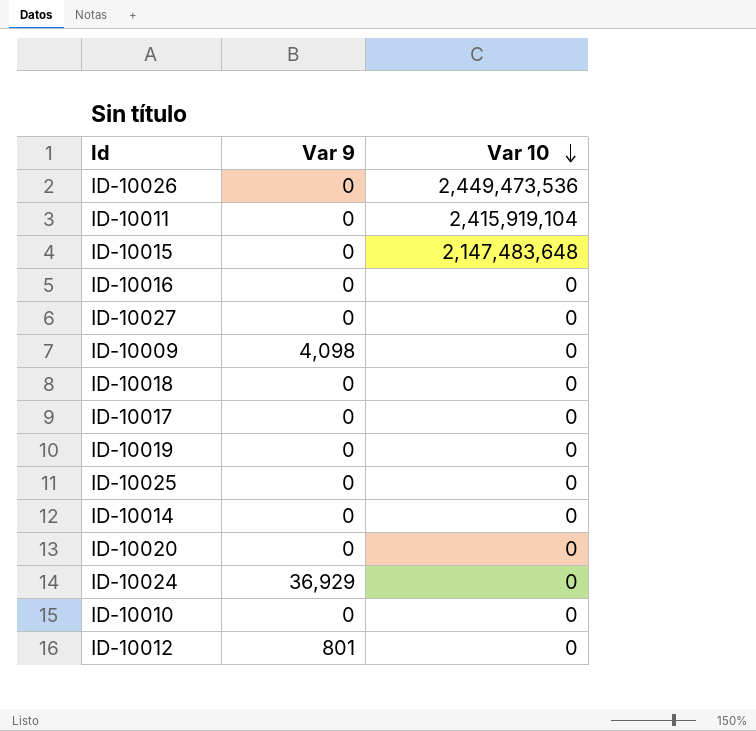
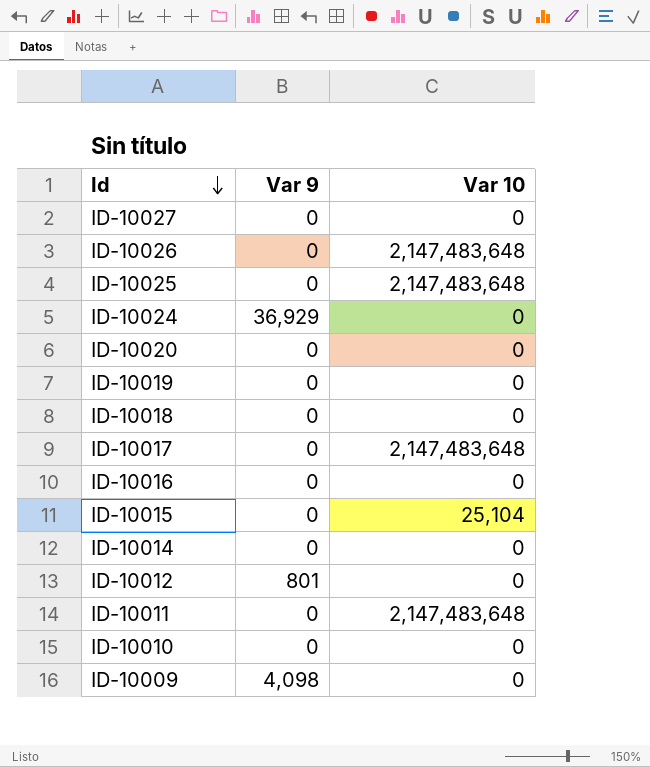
row order: Var 10 descending -> Id descending
ID-10026 | Var 10: 2,449,473,536 -> 2,147,483,648
ID-10025 | Var 10: 0 -> 2,147,483,648
ID-10017 | Var 10: 0 -> 2,147,483,648
ID-10015 | Var 10: 2,147,483,648 -> 25,104
ID-10011 | Var 10: 2,415,919,104 -> 2,147,483,648

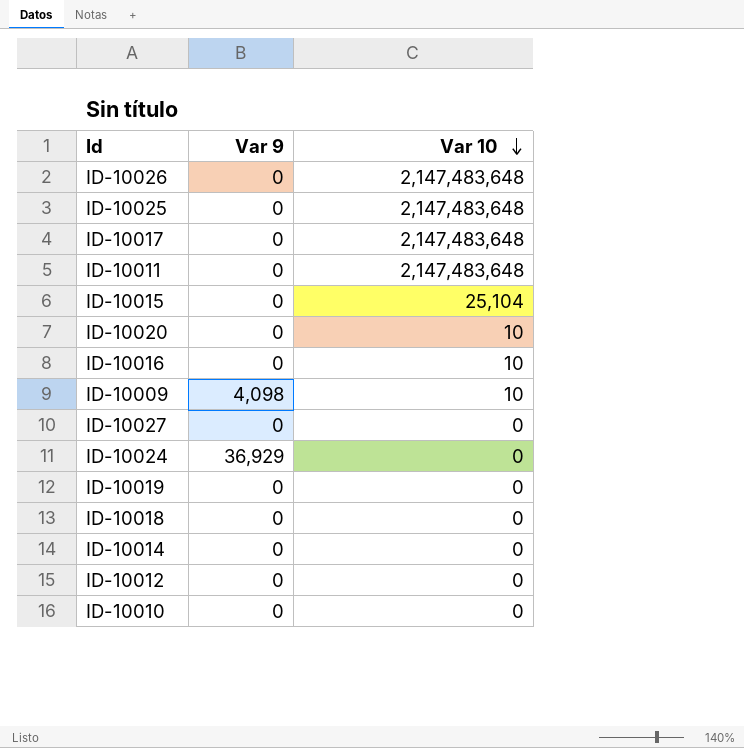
row order: Id descending -> Var 10 descending
ID-10020 | Var 10: 0 -> 10
ID-10016 | Var 10: 0 -> 10
ID-10009 | Var 10: 0 -> 10
ID-10012 | Var 9: 801 -> 0

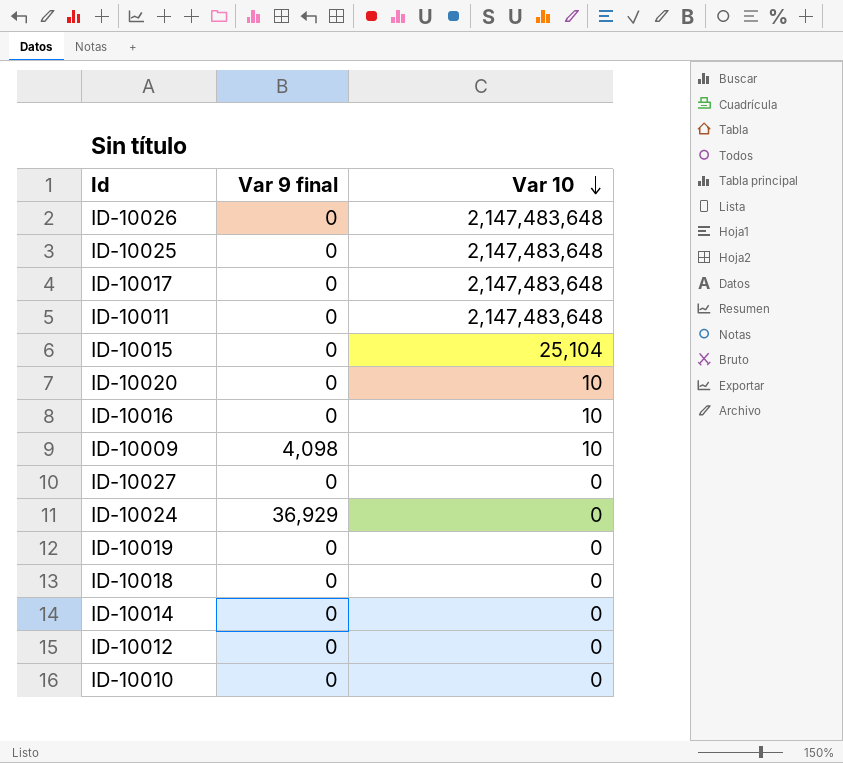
column name: Var 9 -> Var 9 final

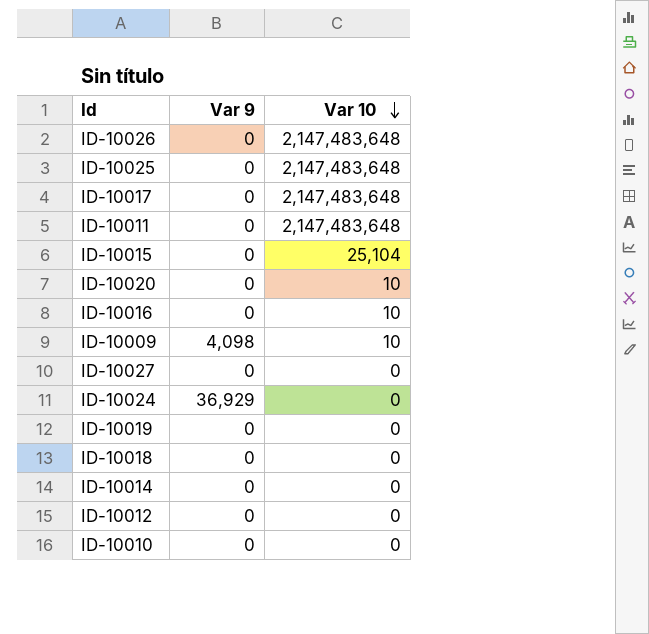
column name: Var 9 final -> Var 9

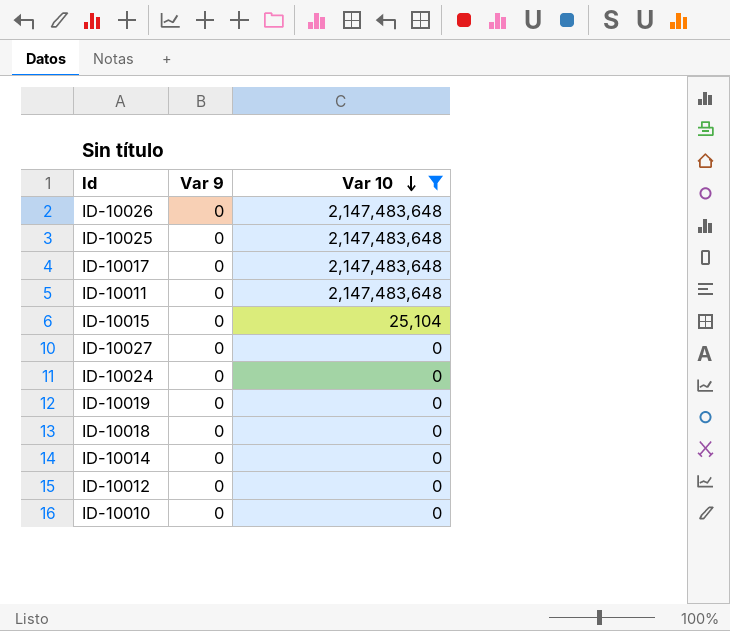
filter: none -> Var 10 != 10
ID-10024 | Var 9: 36,929 -> 0

